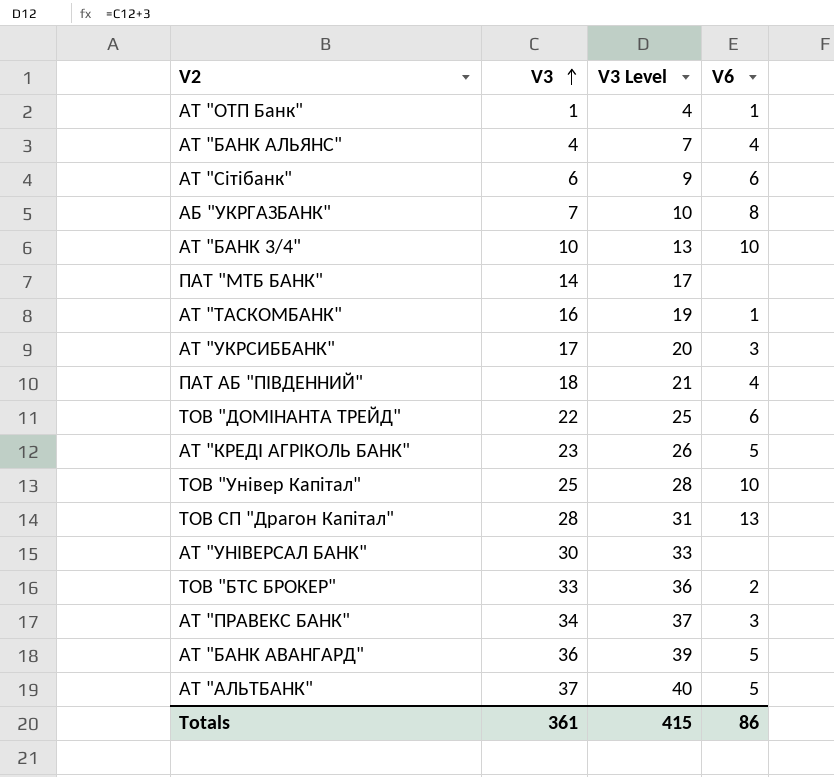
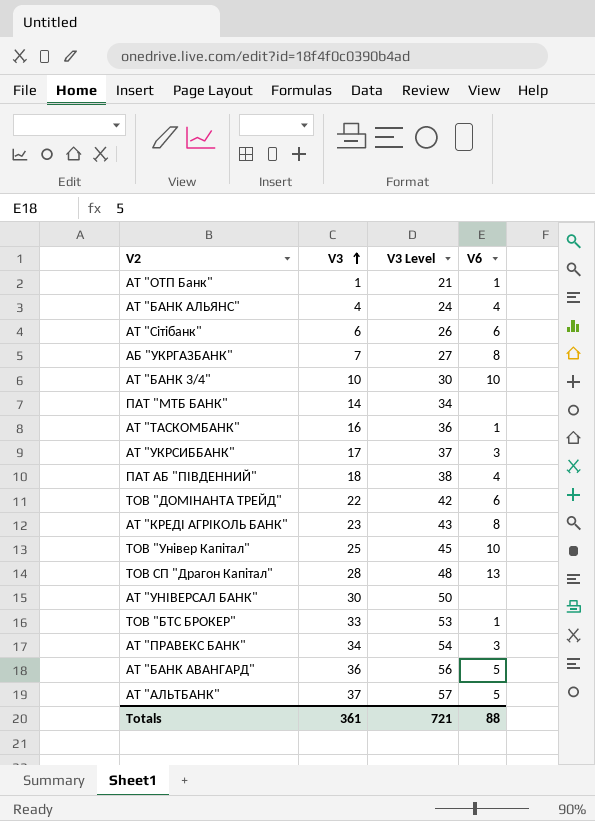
column V3 Level | formula: [V3] + 3 -> [V3] + 20
АТ "КРЕДІ АГРІКОЛЬ БАНК" | V6: 5 -> 8
ТОВ "БТС БРОКЕР" | V6: 2 -> 1
Totals | V3 Level: 415 -> 721
Totals | V6: 86 -> 88

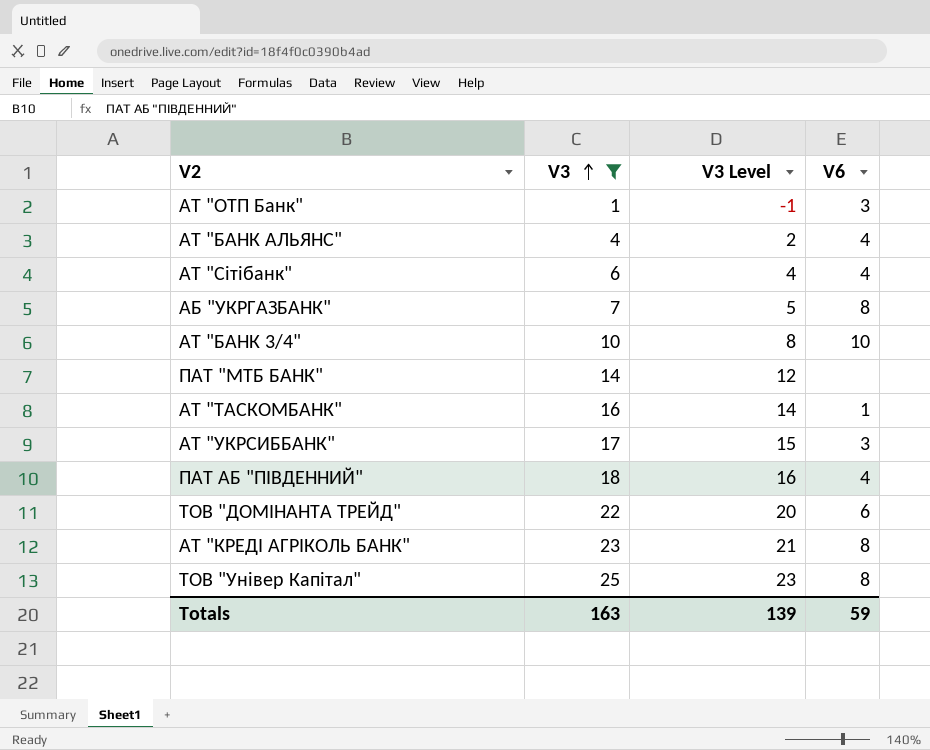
filter: none -> V3 <= 25
column V3 Level | formula: [V3] + 20 -> [V3] - 2
АТ "ОТП Банк" | V6: 1 -> 3
АТ "Сітібанк" | V6: 6 -> 4
ТОВ "Універ Капітал" | V6: 10 -> 8
Totals | V3: 361 -> 163
Totals | V3 Level: 721 -> 139
Totals | V6: 88 -> 59

